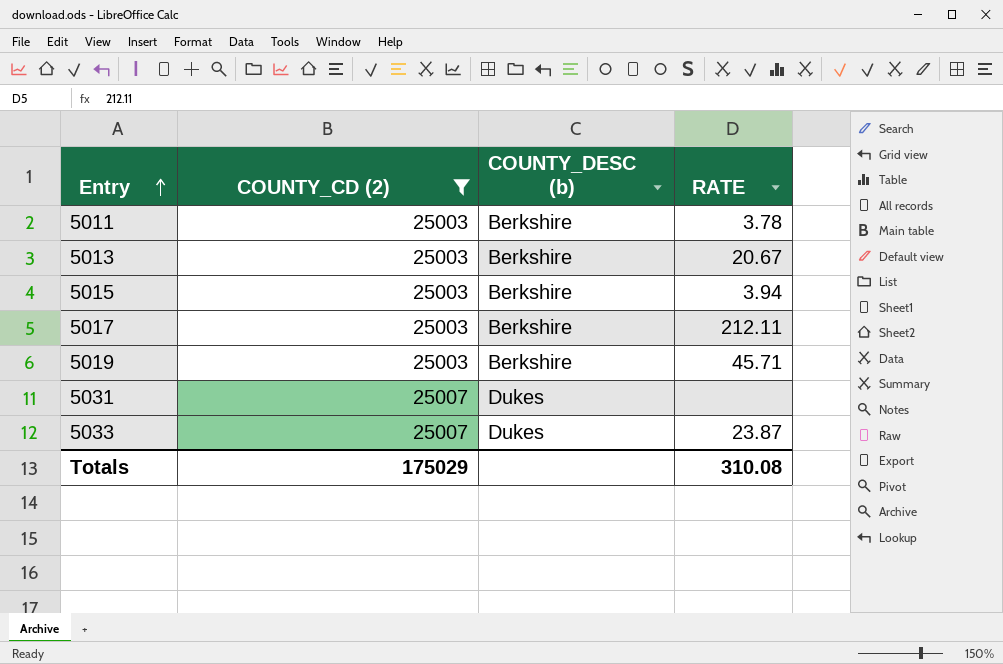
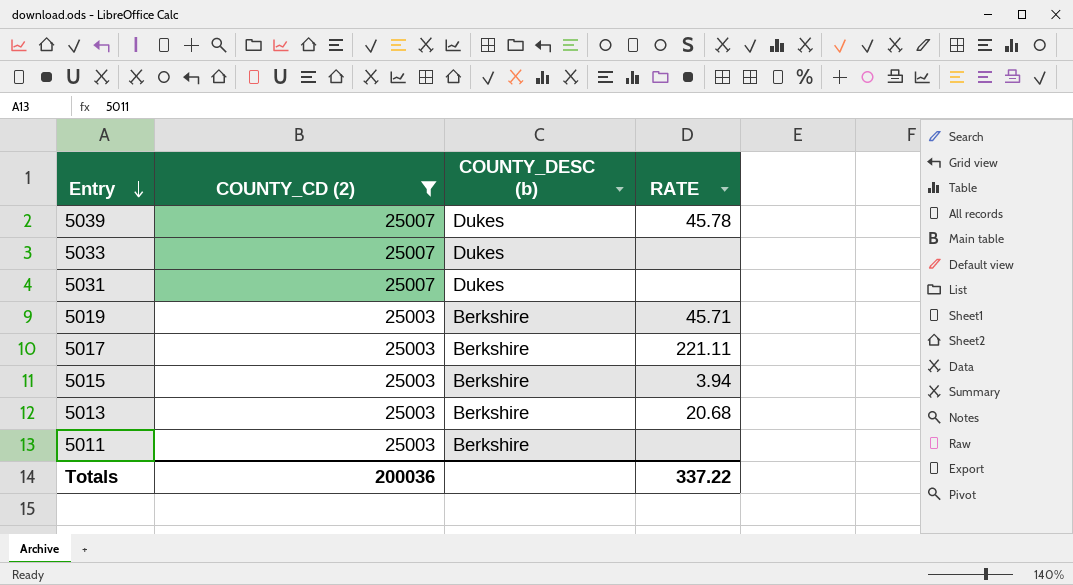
row order: Entry ascending -> Entry descending
row 5039: none -> 25007 | Dukes | 45.78
5033 | RATE: 23.87 -> none
5017 | RATE: 212.11 -> 221.11
5013 | RATE: 20.67 -> 20.68
5011 | RATE: 3.78 -> none
Totals | COUNTY_CD (2): 175029 -> 200036
Totals | RATE: 310.08 -> 337.22

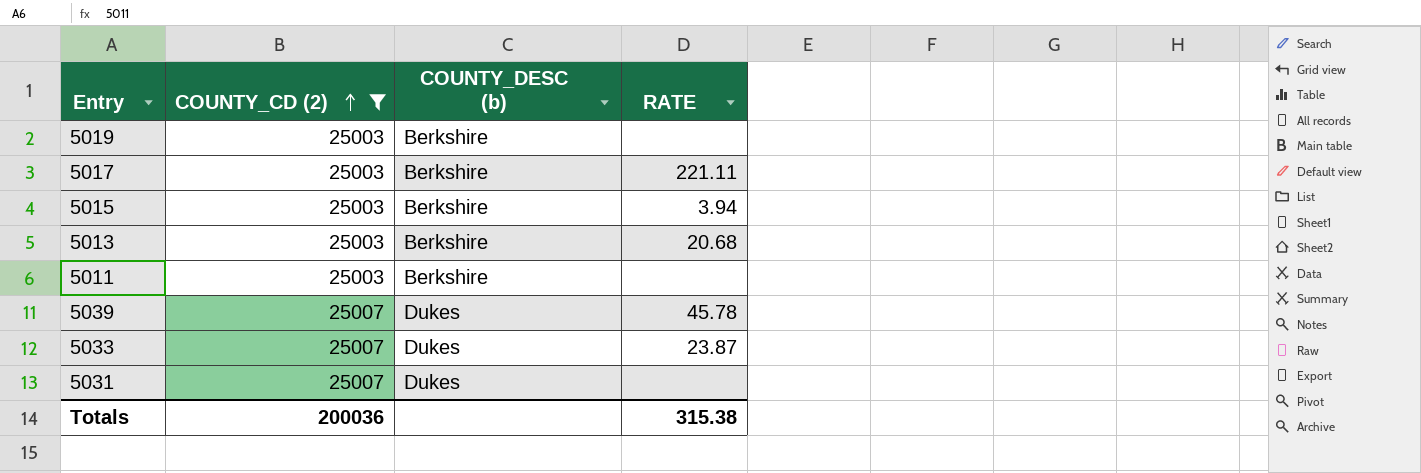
row order: Entry descending -> COUNTY_CD (2) ascending
5019 | RATE: 45.71 -> none
5033 | RATE: none -> 23.87
Totals | RATE: 337.22 -> 315.38

